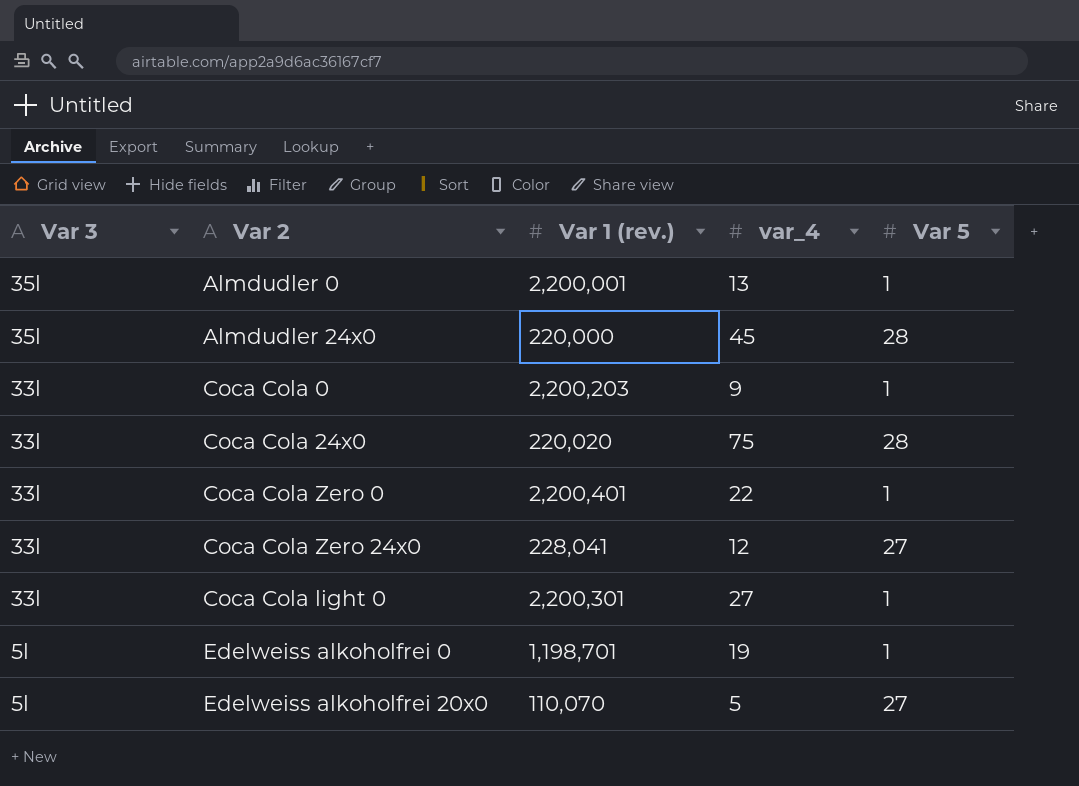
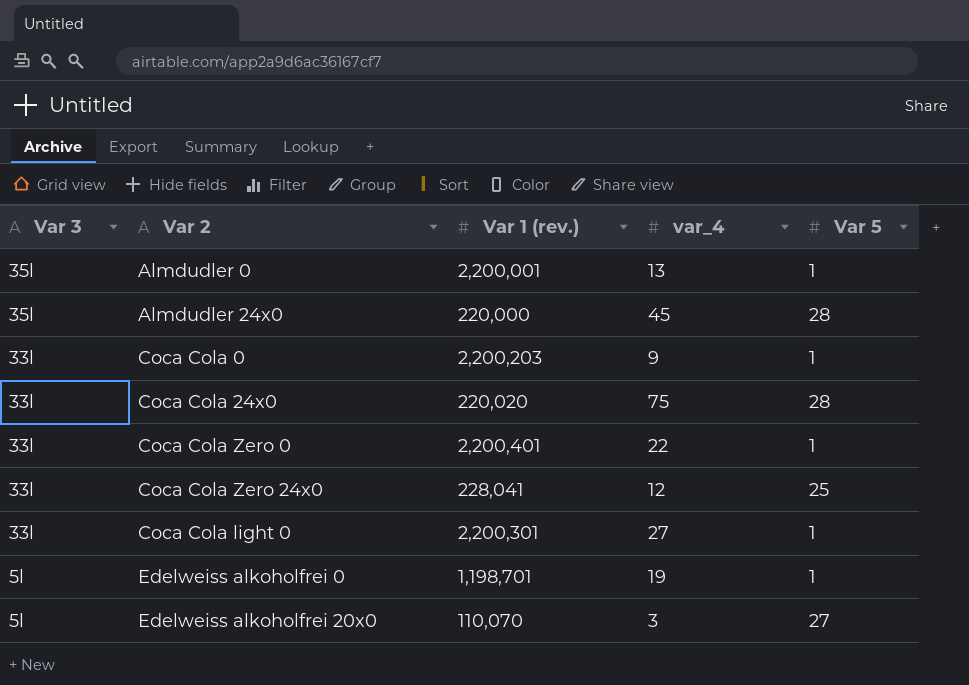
Coca Cola Zero 24x0 | Var 5: 27 -> 25
Edelweiss alkoholfrei 20x0 | var_4: 5 -> 3

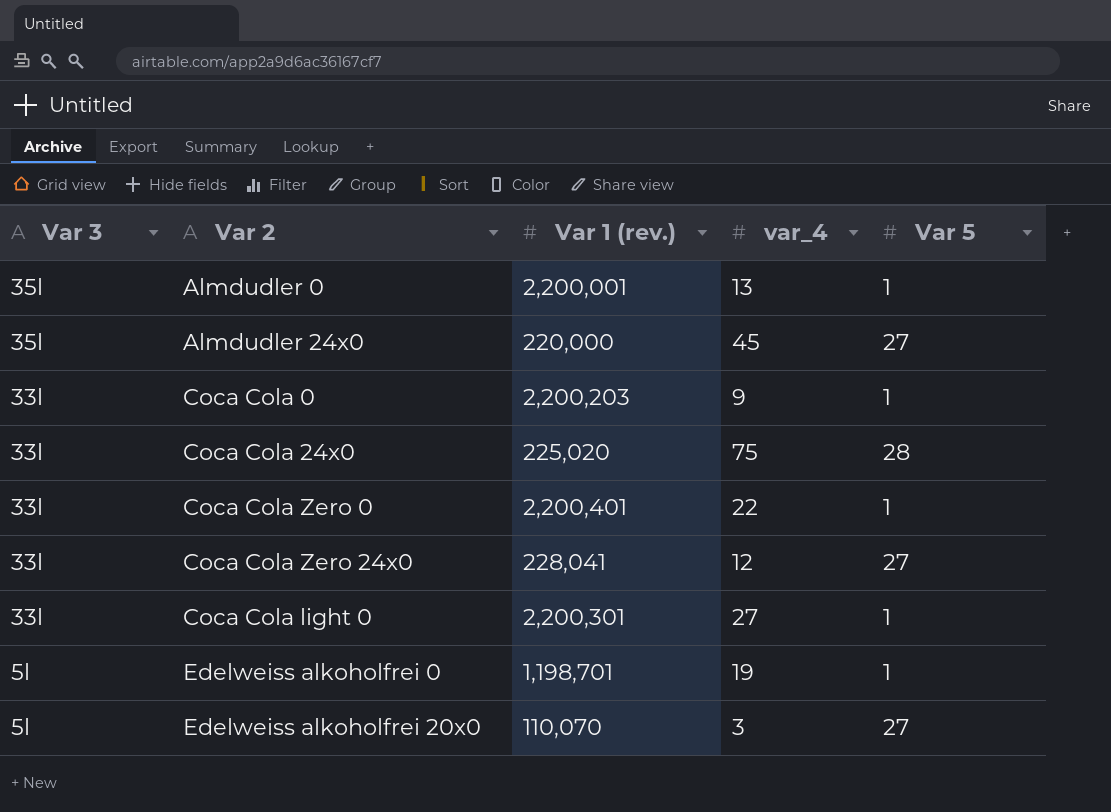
Almdudler 24x0 | Var 5: 28 -> 27
Coca Cola 24x0 | Var 1 (rev.): 220,020 -> 225,020
Coca Cola Zero 24x0 | Var 5: 25 -> 27

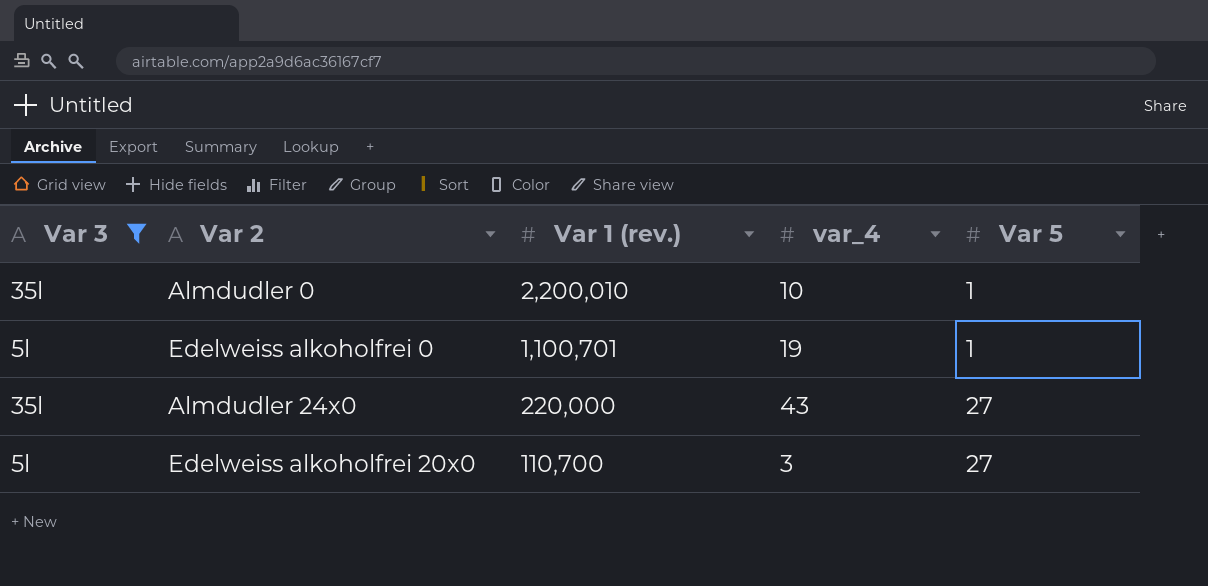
filter: none -> Var 3 != 33l
row order: Var 3 descending -> Var 1 (rev.) descending
Almdudler 0 | Var 1 (rev.): 2,200,001 -> 2,200,010
Almdudler 0 | var_4: 13 -> 10
Edelweiss alkoholfrei 0 | Var 1 (rev.): 1,198,701 -> 1,100,701
Almdudler 24x0 | var_4: 45 -> 43
Edelweiss alkoholfrei 20x0 | Var 1 (rev.): 110,070 -> 110,700

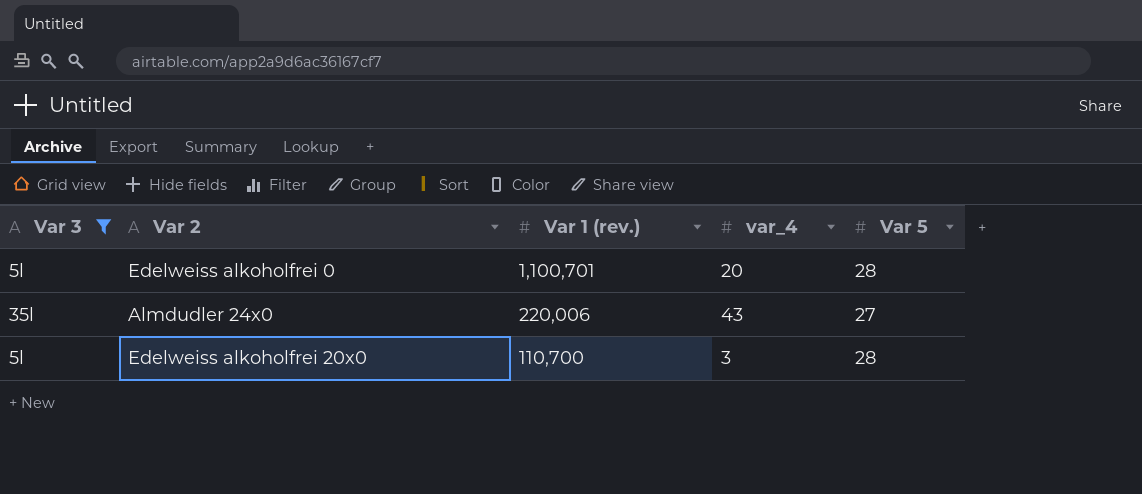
row Almdudler 0: 35l | 2,200,010 | 10 | 1 -> none
Edelweiss alkoholfrei 0 | var_4: 19 -> 20
Edelweiss alkoholfrei 0 | Var 5: 1 -> 28
Almdudler 24x0 | Var 1 (rev.): 220,000 -> 220,006
Edelweiss alkoholfrei 20x0 | Var 5: 27 -> 28

